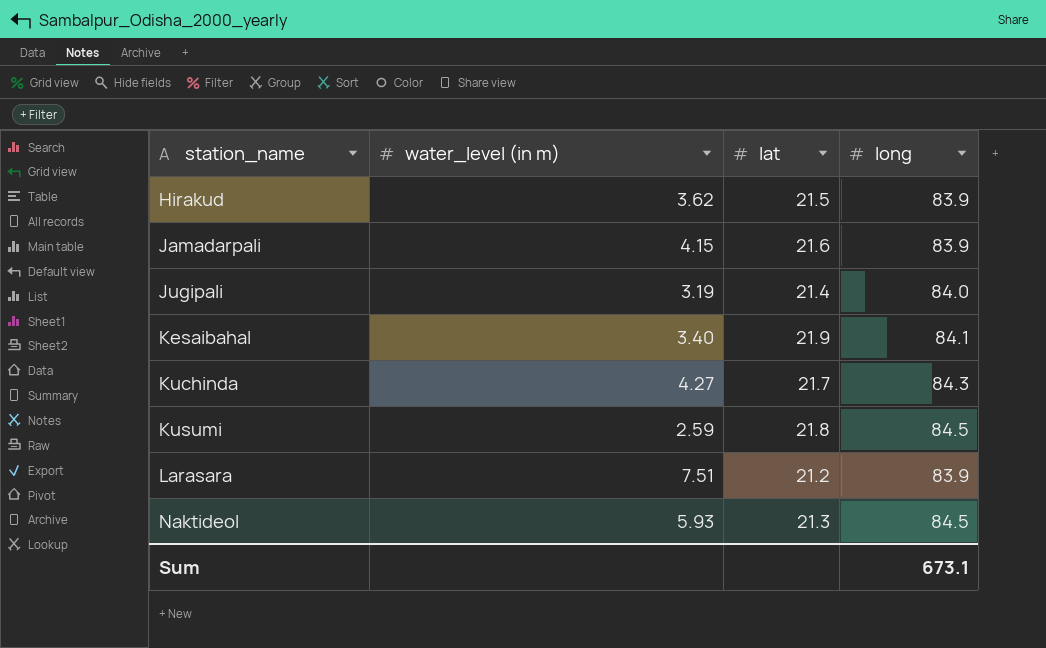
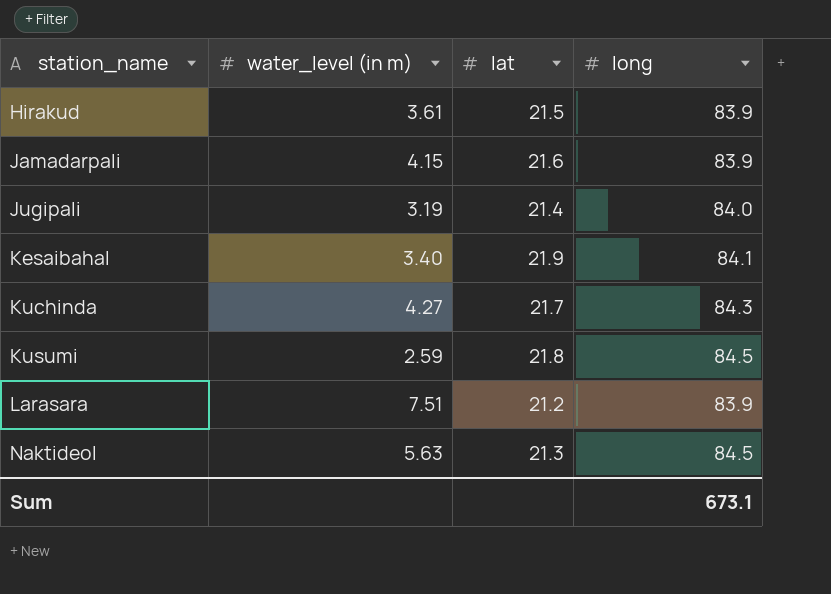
Hirakud | water_level (in m): 3.62 -> 3.61
Naktideol | water_level (in m): 5.93 -> 5.63

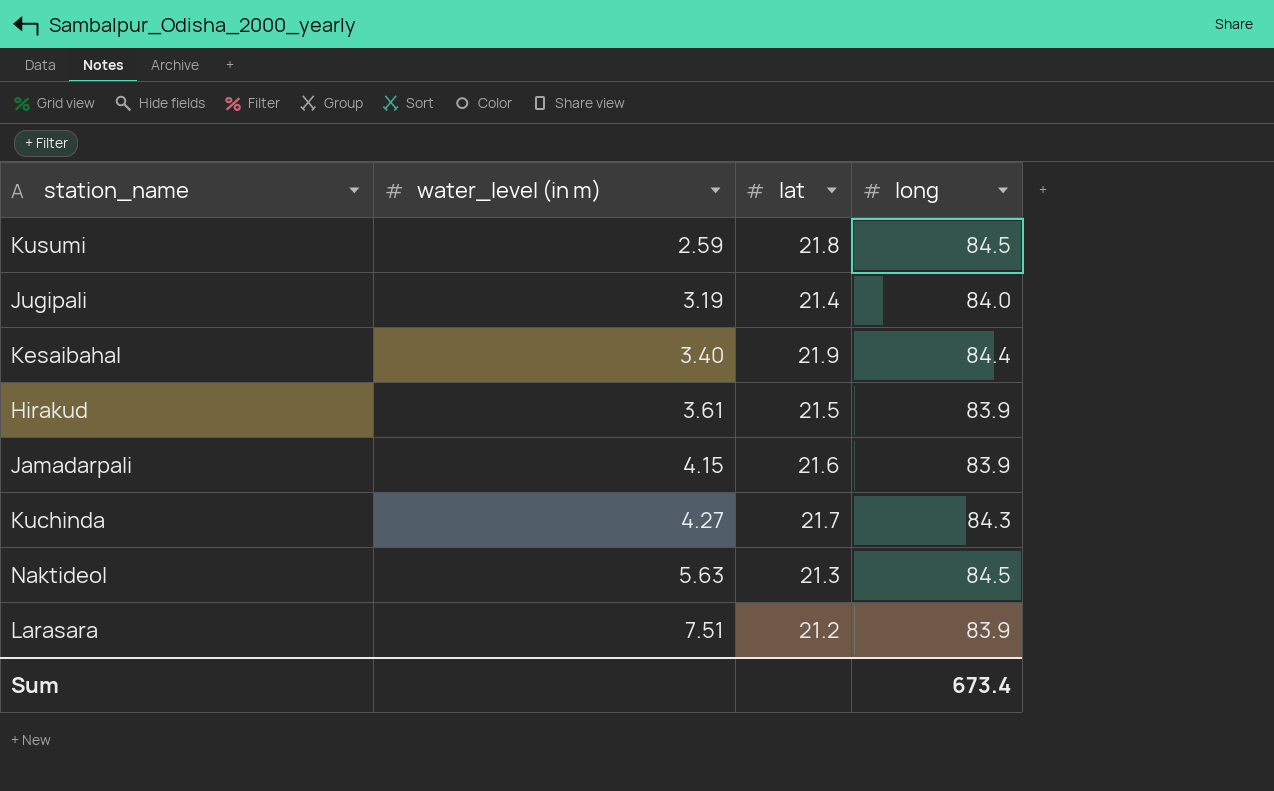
row order: station_name ascending -> water_level (in m) ascending
Kesaibahal | long: 84.1 -> 84.4
Sum | long: 673.1 -> 673.4

